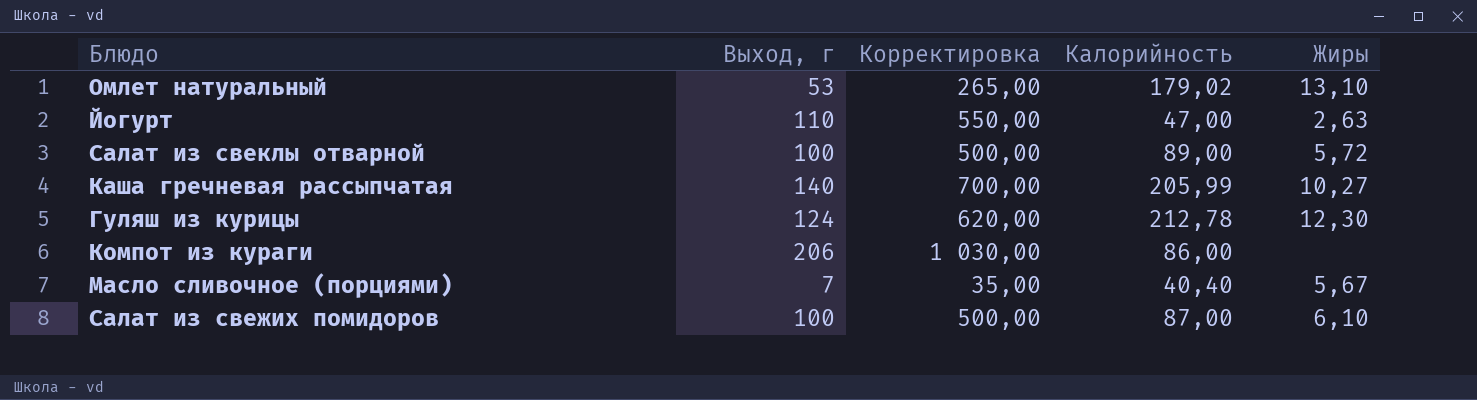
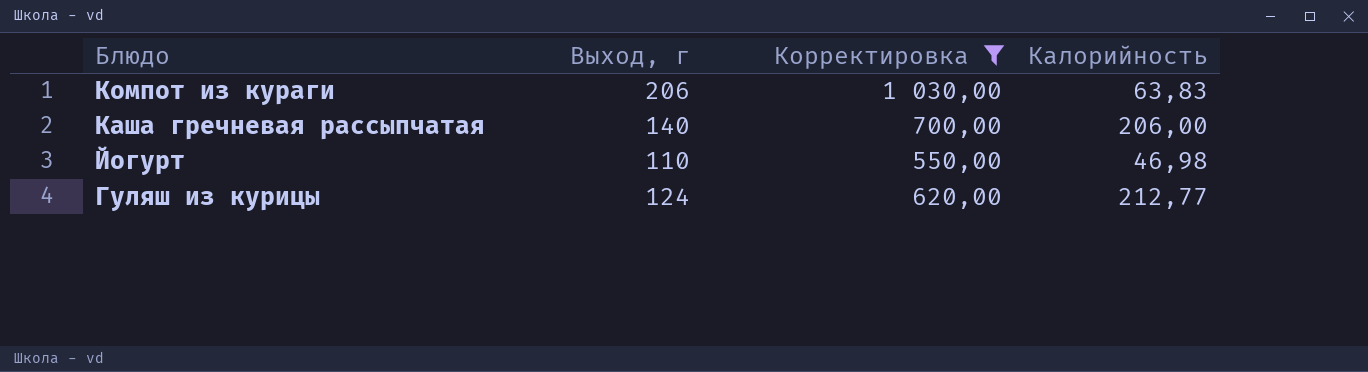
filter: none -> Корректировка >= 550,00
row order: none -> Блюдо descending
column Жиры | position: 5 -> none
Компот из кураги | Калорийность: 86,00 -> 63,83
Каша гречневая рассыпчатая | Калорийность: 205,99 -> 206,00
Йогурт | Калорийность: 47,00 -> 46,98
Гуляш из курицы | Калорийность: 212,78 -> 212,77

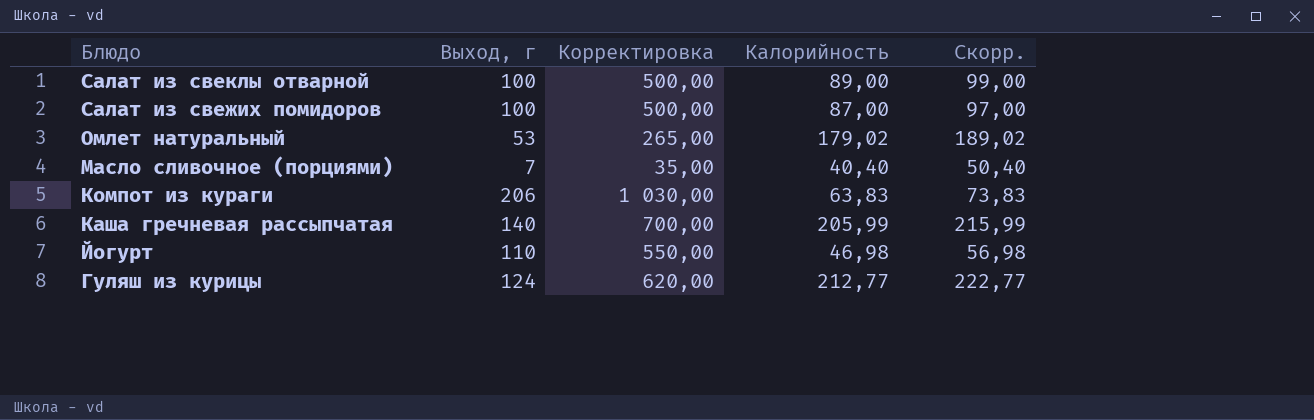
filter: Корректировка >= 550,00 -> none
column Скорр. | formula: none -> [Калорийность] + 10
Каша гречневая рассыпчатая | Калорийность: 206,00 -> 205,99

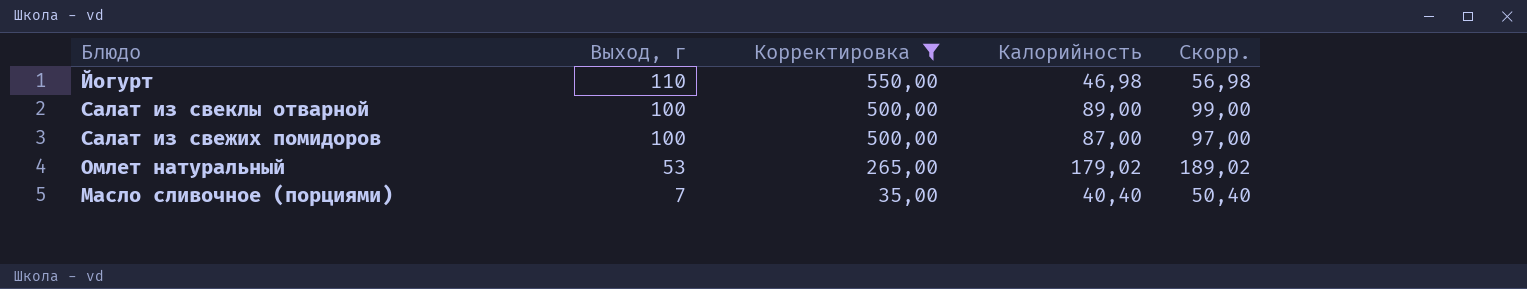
filter: none -> Корректировка <= 550,00
row order: Блюдо descending -> Выход, г descending

